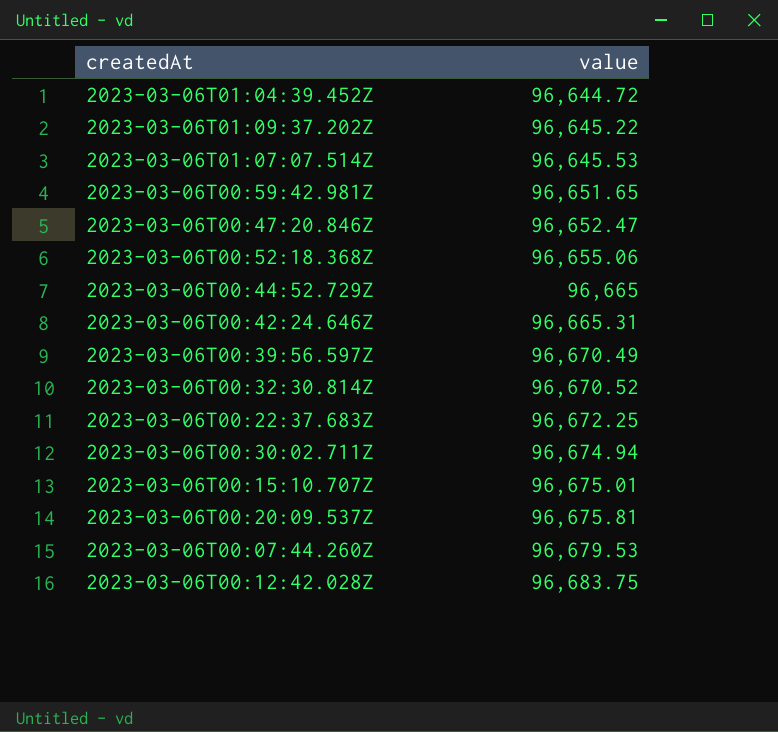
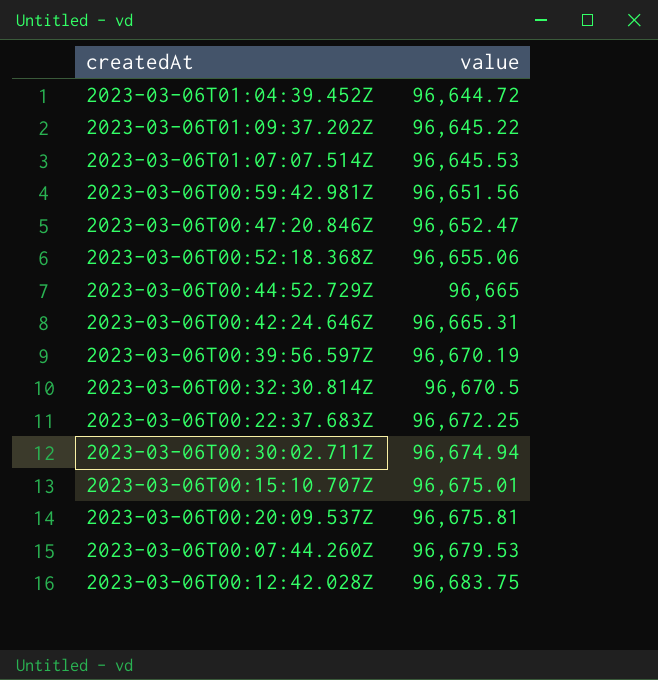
2023-03-06T00:59:42.981Z | value: 96,651.65 -> 96,651.56
2023-03-06T00:39:56.597Z | value: 96,670.49 -> 96,670.19
2023-03-06T00:32:30.814Z | value: 96,670.52 -> 96,670.5

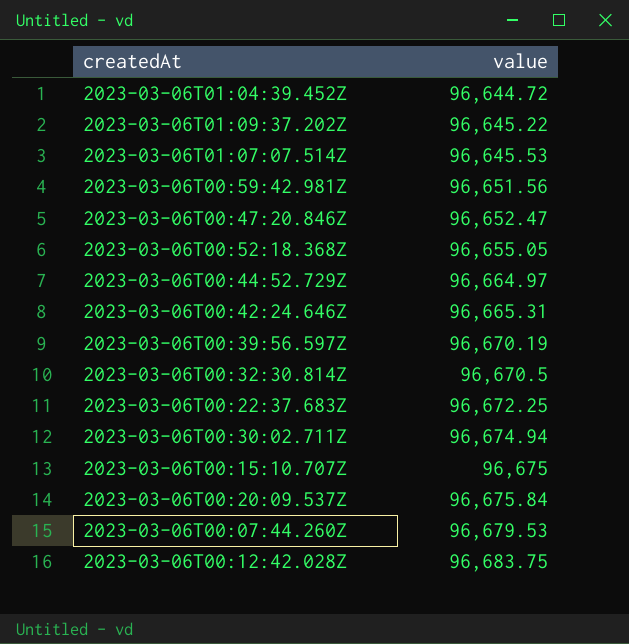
2023-03-06T00:52:18.368Z | value: 96,655.06 -> 96,655.05
2023-03-06T00:44:52.729Z | value: 96,665 -> 96,664.97
2023-03-06T00:15:10.707Z | value: 96,675.01 -> 96,675
2023-03-06T00:20:09.537Z | value: 96,675.81 -> 96,675.84

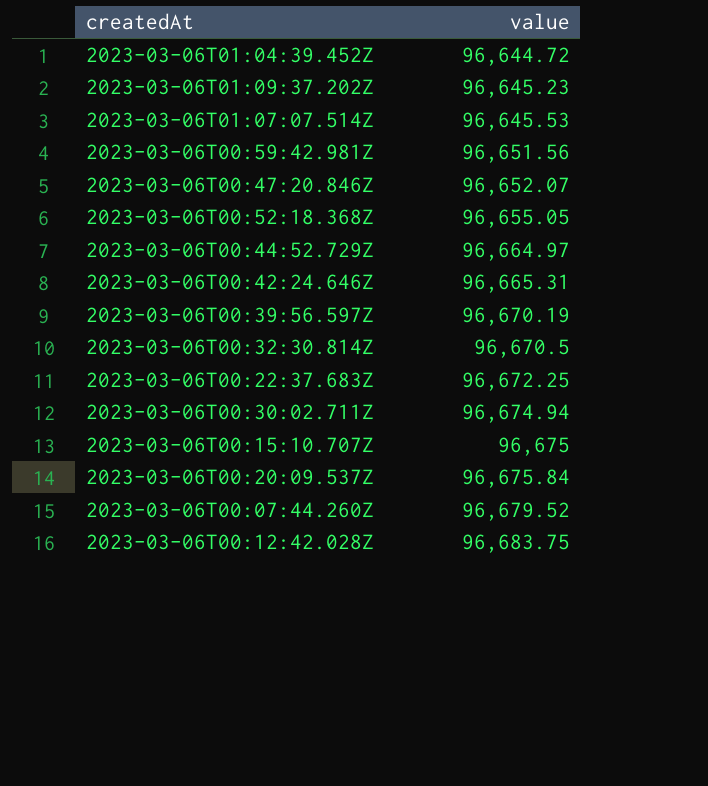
2023-03-06T01:09:37.202Z | value: 96,645.22 -> 96,645.23
2023-03-06T00:47:20.846Z | value: 96,652.47 -> 96,652.07
2023-03-06T00:07:44.260Z | value: 96,679.53 -> 96,679.52

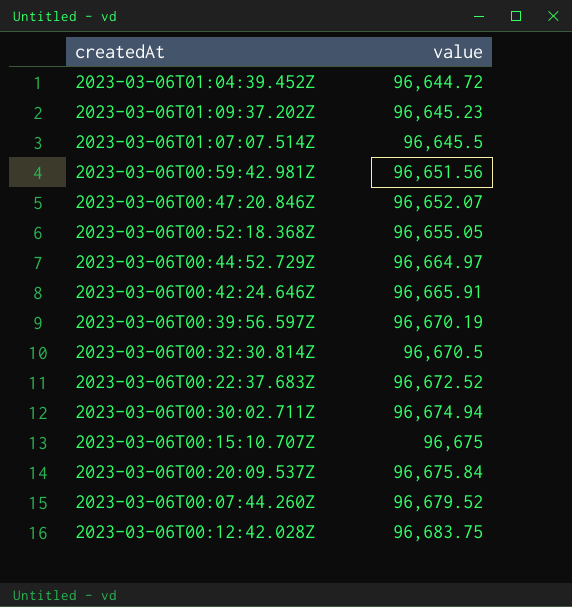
2023-03-06T01:07:07.514Z | value: 96,645.53 -> 96,645.5
2023-03-06T00:42:24.646Z | value: 96,665.31 -> 96,665.91
2023-03-06T00:22:37.683Z | value: 96,672.25 -> 96,672.52

